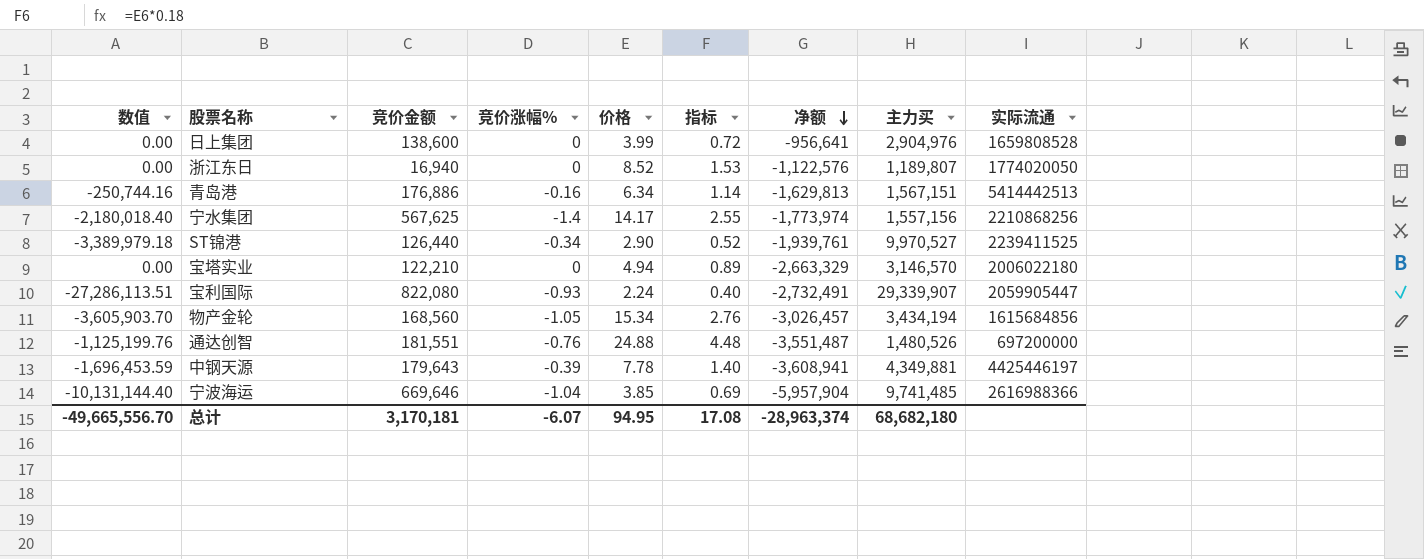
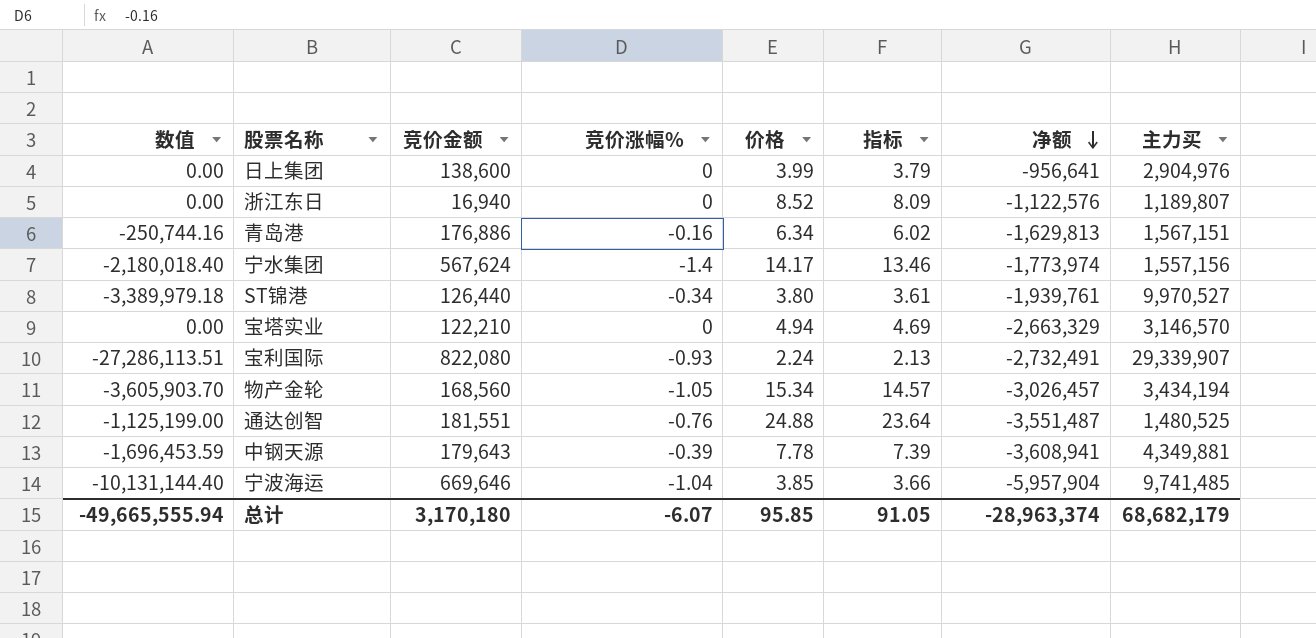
column 实际流通 | position: 9 -> none
column 指标 | formula: [价格] * 0.18 -> [价格] * 0.95
宁水集团 | 竞价金额: 567,625 -> 567,624
ST锦港 | 价格: 2.90 -> 3.80
通达创智 | 数值: -1,125,199.76 -> -1,125,199.00
通达创智 | 主力买: 1,480,526 -> 1,480,525
总计 | 数值: -49,665,556.70 -> -49,665,555.94
总计 | 竞价金额: 3,170,181 -> 3,170,180
总计 | 价格: 94.95 -> 95.85
总计 | 指标: 17.08 -> 91.05
总计 | 主力买: 68,682,180 -> 68,682,179

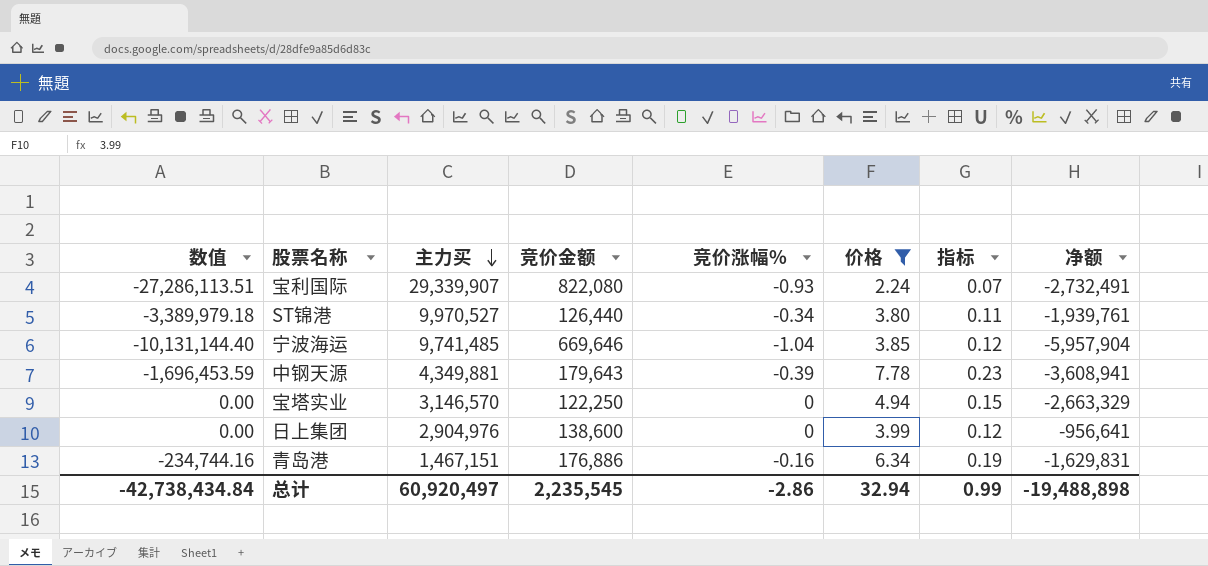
filter: none -> 价格 <= 7.78
row order: 净额 descending -> 主力买 descending
column 主力买 | position: 8 -> 3
column 指标 | formula: [价格] * 0.95 -> [价格] * 0.03
宝塔实业 | 竞价金额: 122,210 -> 122,250
青岛港 | 数值: -250,744.16 -> -234,744.16
青岛港 | 主力买: 1,567,151 -> 1,467,151
青岛港 | 净额: -1,629,813 -> -1,629,831
总计 | 数值: -49,665,555.94 -> -42,738,434.84
总计 | 主力买: 68,682,179 -> 60,920,497
总计 | 竞价金额: 3,170,180 -> 2,235,545
总计 | 竞价涨幅%: -6.07 -> -2.86
总计 | 价格: 95.85 -> 32.94
总计 | 指标: 91.05 -> 0.99
总计 | 净额: -28,963,374 -> -19,488,898

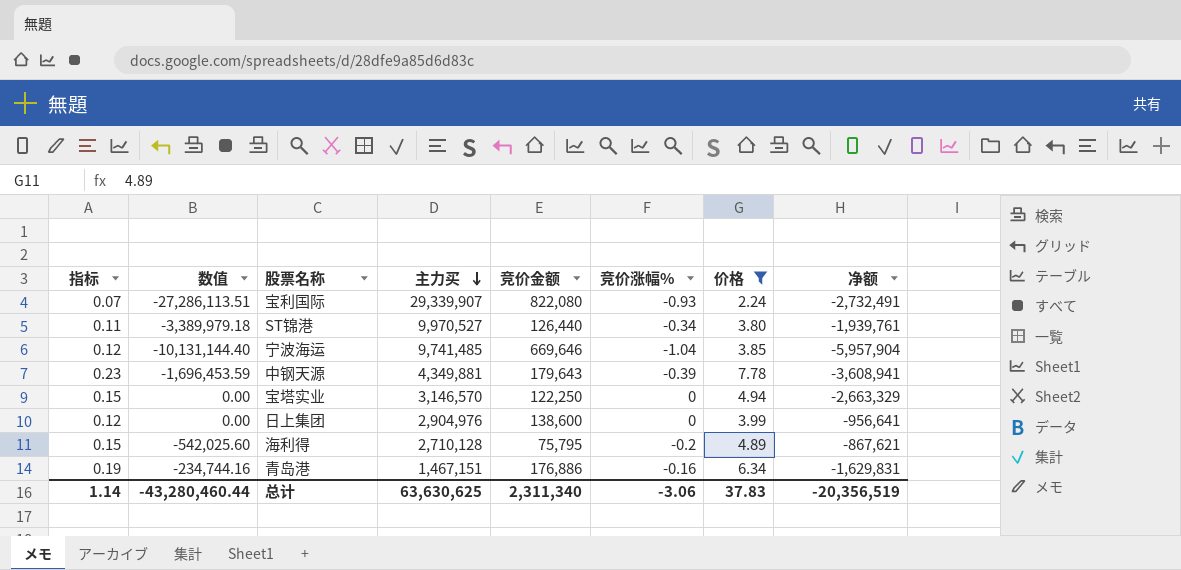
column 指标 | position: 7 -> 1
row 海利得: none -> 0.15 | -542,025.60 | 2,710,128 | 75,795 | -0.2 | 4.89 | -867,621
总计 | 指标: 0.99 -> 1.14
总计 | 数值: -42,738,434.84 -> -43,280,460.44
总计 | 主力买: 60,920,497 -> 63,630,625
总计 | 竞价金额: 2,235,545 -> 2,311,340
总计 | 竞价涨幅%: -2.86 -> -3.06
总计 | 价格: 32.94 -> 37.83
总计 | 净额: -19,488,898 -> -20,356,519

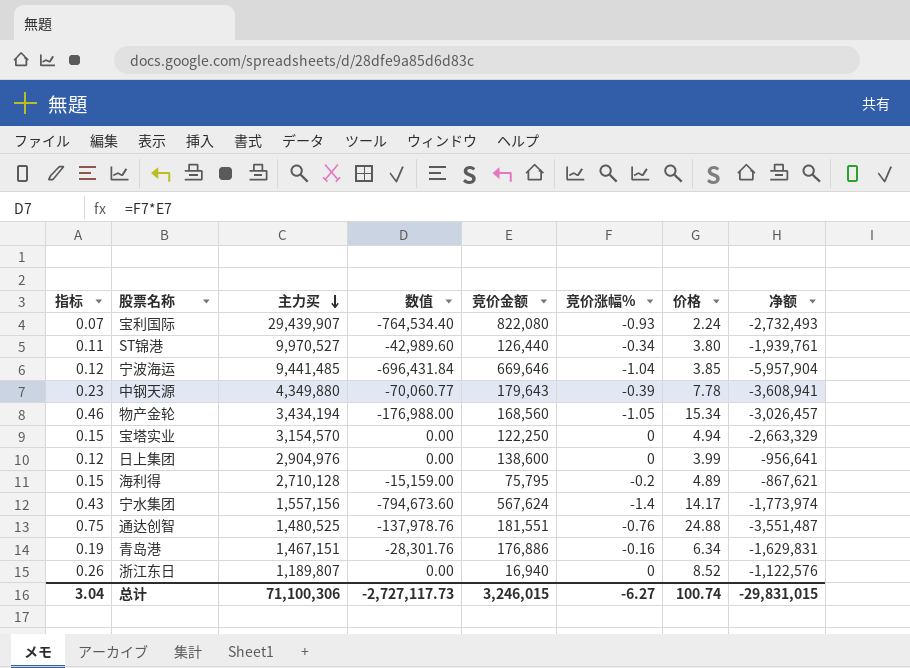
filter: 价格 <= 7.78 -> none
column 数值 | formula: [主力买] * [竞价涨幅%] -> [竞价金额] * [竞价涨幅%]
column 数值 | position: 2 -> 4
宝利国际 | 主力买: 29,339,907 -> 29,439,907
宝利国际 | 净额: -2,732,491 -> -2,732,493
宁波海运 | 主力买: 9,741,485 -> 9,441,485
中钢天源 | 主力买: 4,349,881 -> 4,349,880
宝塔实业 | 主力买: 3,146,570 -> 3,154,570
总计 | 指标: 1.14 -> 3.04
总计 | 主力买: 63,630,625 -> 71,100,306
总计 | 数值: -43,280,460.44 -> -2,727,117.73
总计 | 竞价金额: 2,311,340 -> 3,246,015
总计 | 竞价涨幅%: -3.06 -> -6.27
总计 | 价格: 37.83 -> 100.74
总计 | 净额: -20,356,519 -> -29,831,015

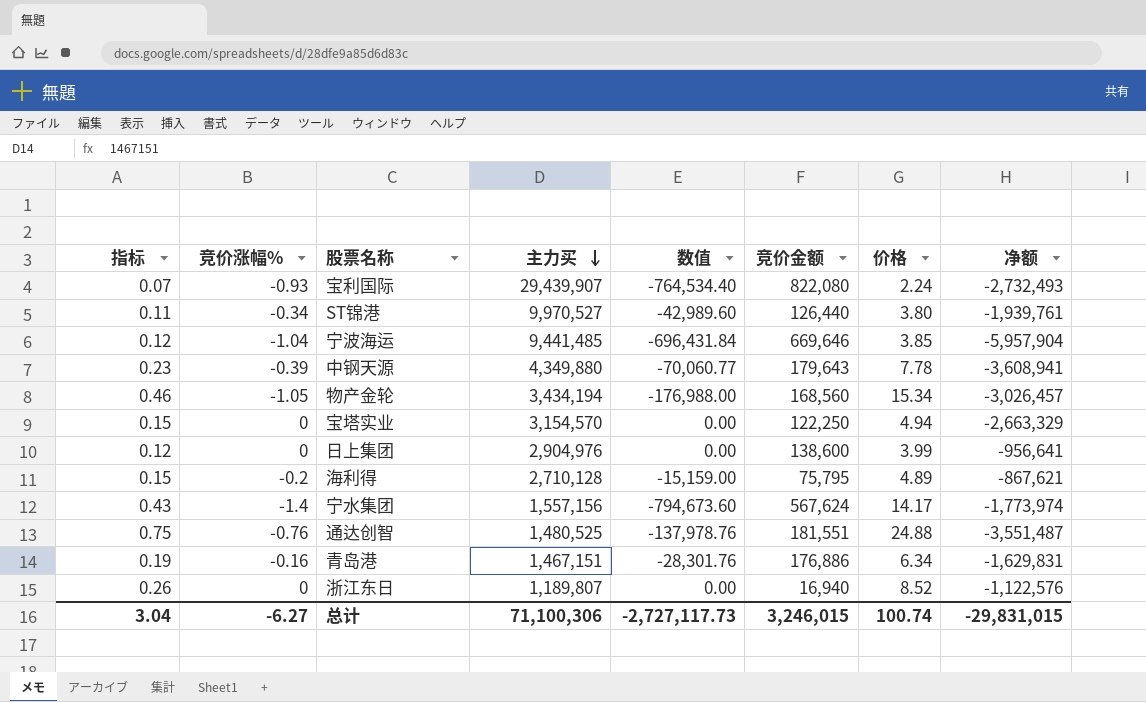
column 竞价涨幅% | position: 6 -> 2

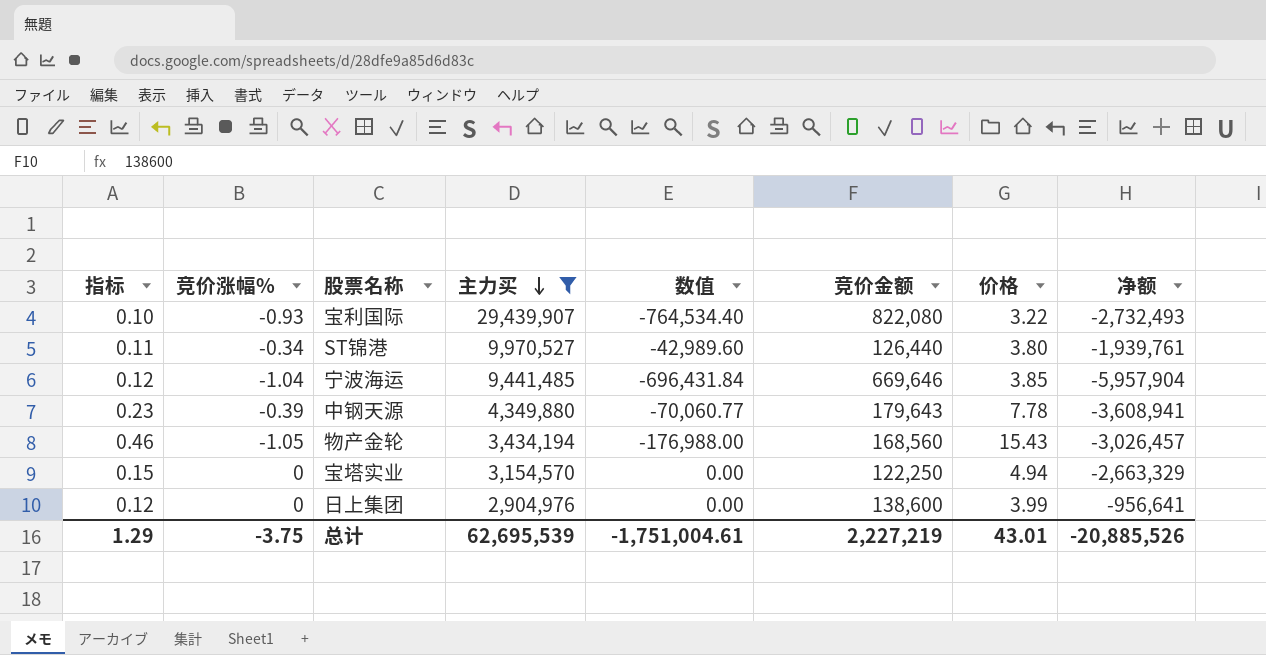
filter: none -> 主力买 >= 2,904,976
宝利国际 | 指标: 0.07 -> 0.10
宝利国际 | 价格: 2.24 -> 3.22
物产金轮 | 价格: 15.34 -> 15.43
总计 | 指标: 3.04 -> 1.29
总计 | 竞价涨幅%: -6.27 -> -3.75
总计 | 主力买: 71,100,306 -> 62,695,539
总计 | 数值: -2,727,117.73 -> -1,751,004.61
总计 | 竞价金额: 3,246,015 -> 2,227,219
总计 | 价格: 100.74 -> 43.01
总计 | 净额: -29,831,015 -> -20,885,526

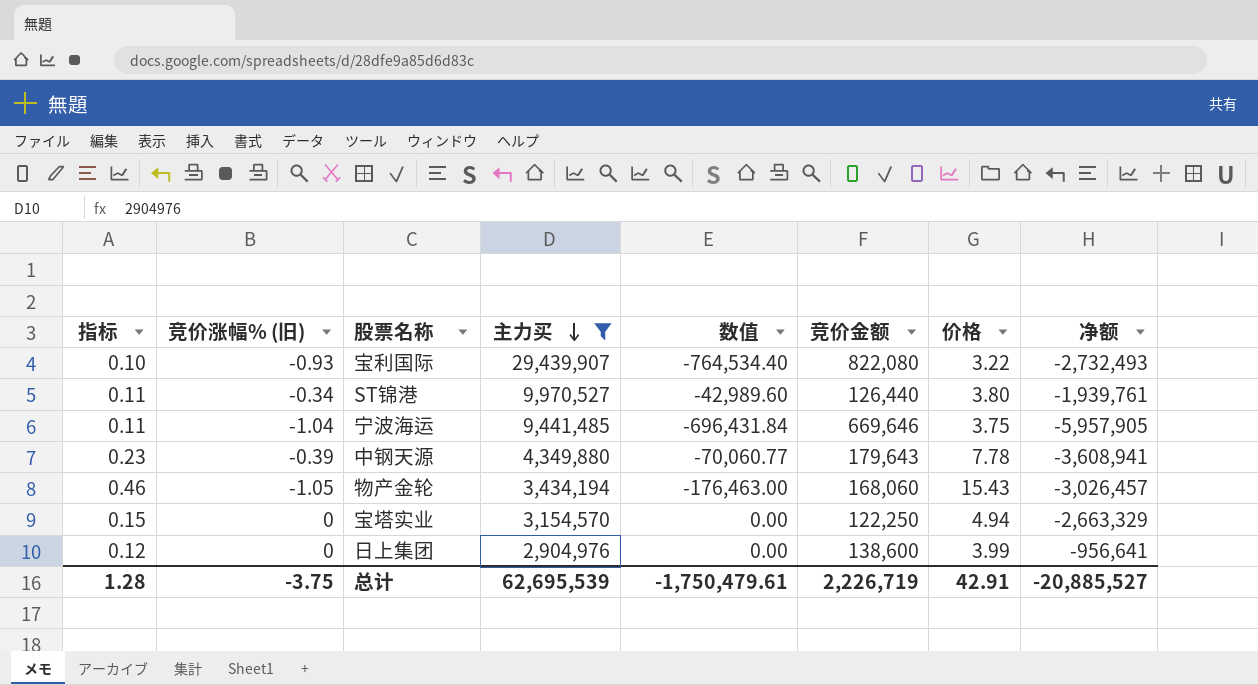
column name: 竞价涨幅% -> 竞价涨幅% (旧)
宁波海运 | 指标: 0.12 -> 0.11
宁波海运 | 价格: 3.85 -> 3.75
宁波海运 | 净额: -5,957,904 -> -5,957,905
物产金轮 | 数值: -176,988.00 -> -176,463.00
物产金轮 | 竞价金额: 168,560 -> 168,060
总计 | 指标: 1.29 -> 1.28
总计 | 数值: -1,751,004.61 -> -1,750,479.61
总计 | 竞价金额: 2,227,219 -> 2,226,719
总计 | 价格: 43.01 -> 42.91
总计 | 净额: -20,885,526 -> -20,885,527

